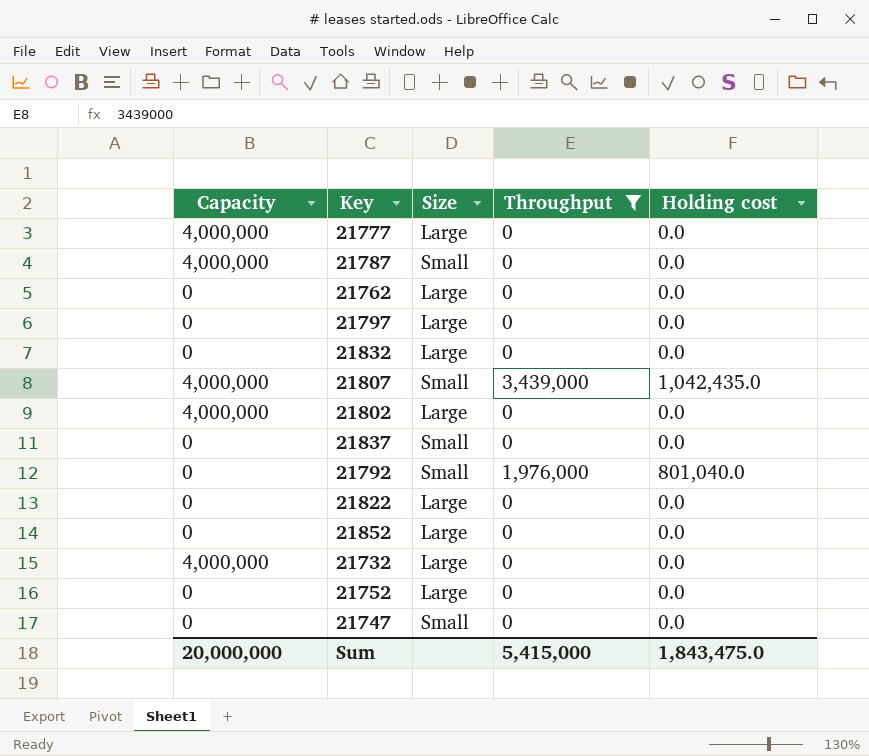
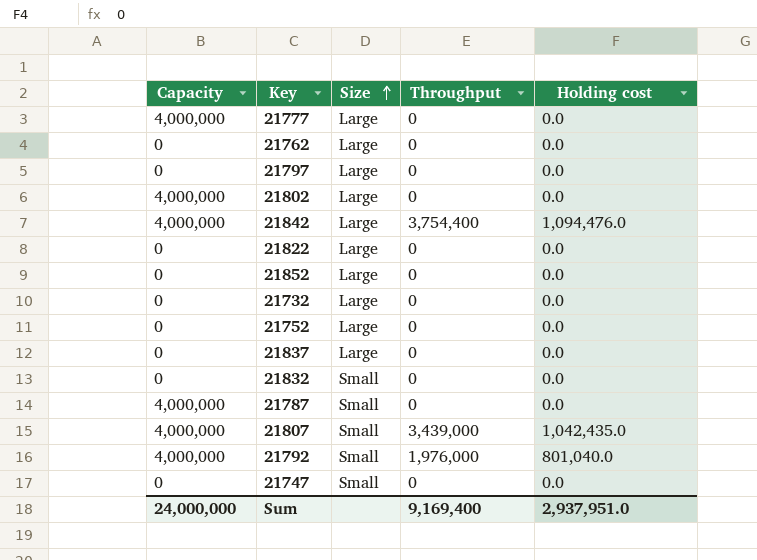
filter: Throughput != 3,754,400 -> none
row order: none -> Size ascending
21732 | Capacity: 4,000,000 -> 0
21837 | Size: Small -> Large
21832 | Size: Large -> Small
21792 | Capacity: 0 -> 4,000,000
Sum | Capacity: 20,000,000 -> 24,000,000
Sum | Throughput: 5,415,000 -> 9,169,400
Sum | Holding cost: 1,843,475.0 -> 2,937,951.0

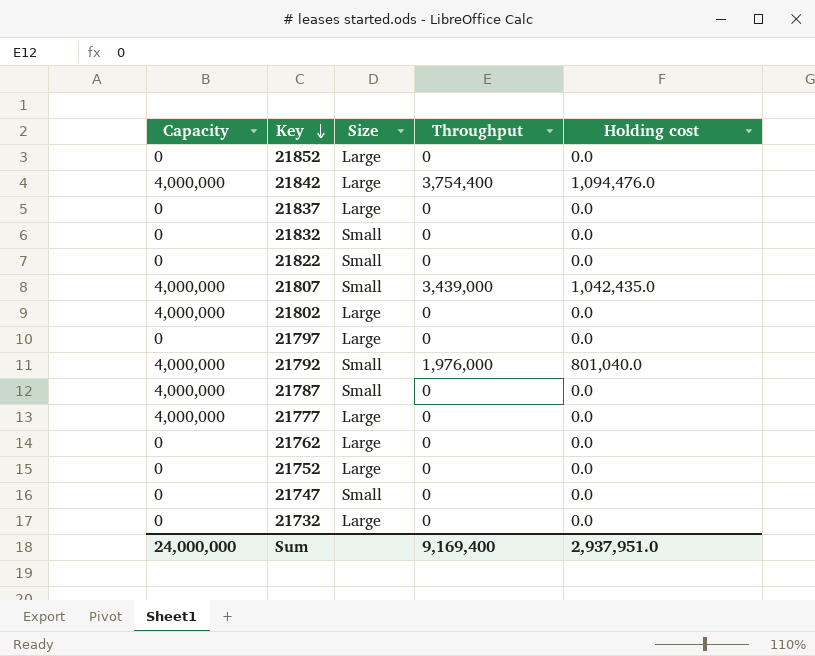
row order: Size ascending -> Key descending
21822 | Size: Large -> Small

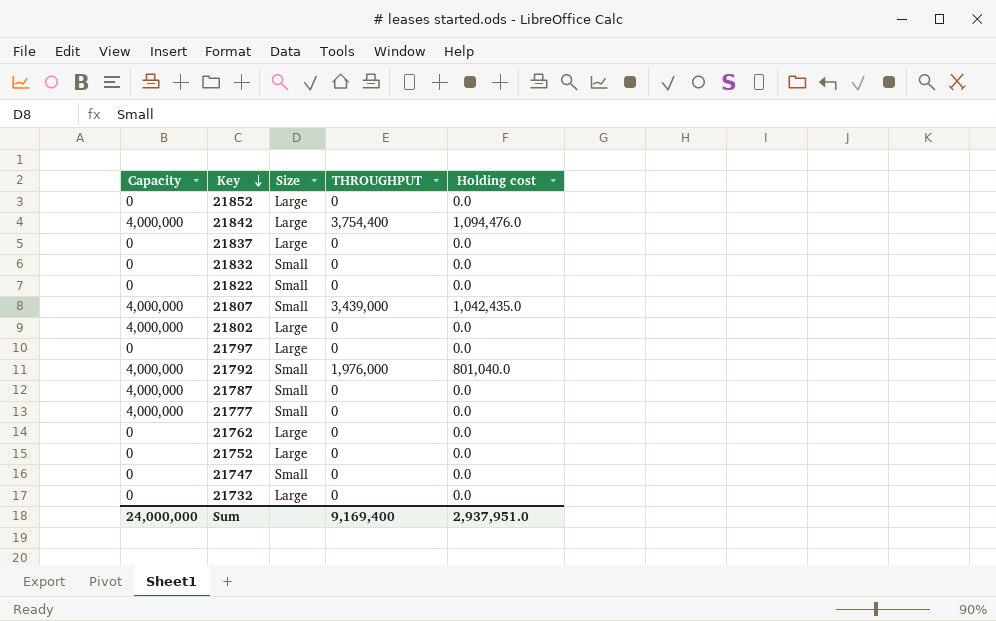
column name: Throughput -> THROUGHPUT
21777 | Size: Large -> Small

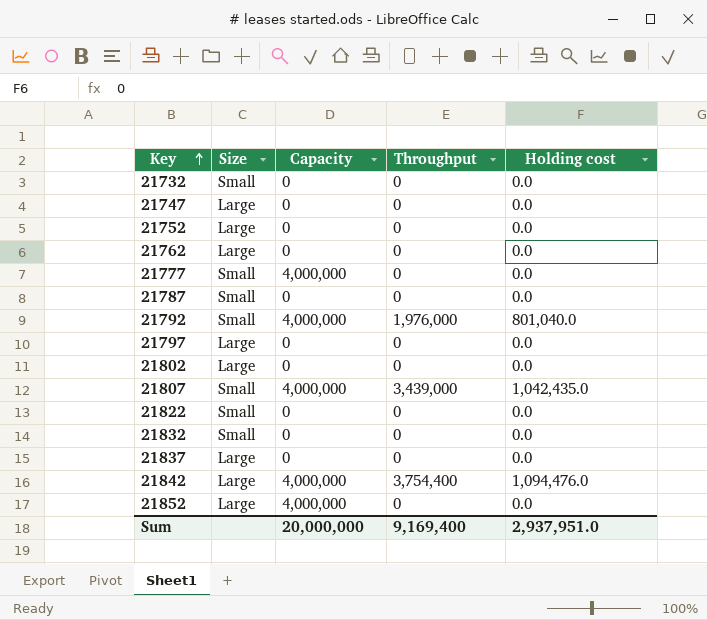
row order: Key descending -> Key ascending
column Capacity | position: 1 -> 3
column name: THROUGHPUT -> Throughput
21732 | Size: Large -> Small
21747 | Size: Small -> Large
21787 | Capacity: 4,000,000 -> 0
21802 | Capacity: 4,000,000 -> 0
21852 | Capacity: 0 -> 4,000,000
Sum | Capacity: 24,000,000 -> 20,000,000

